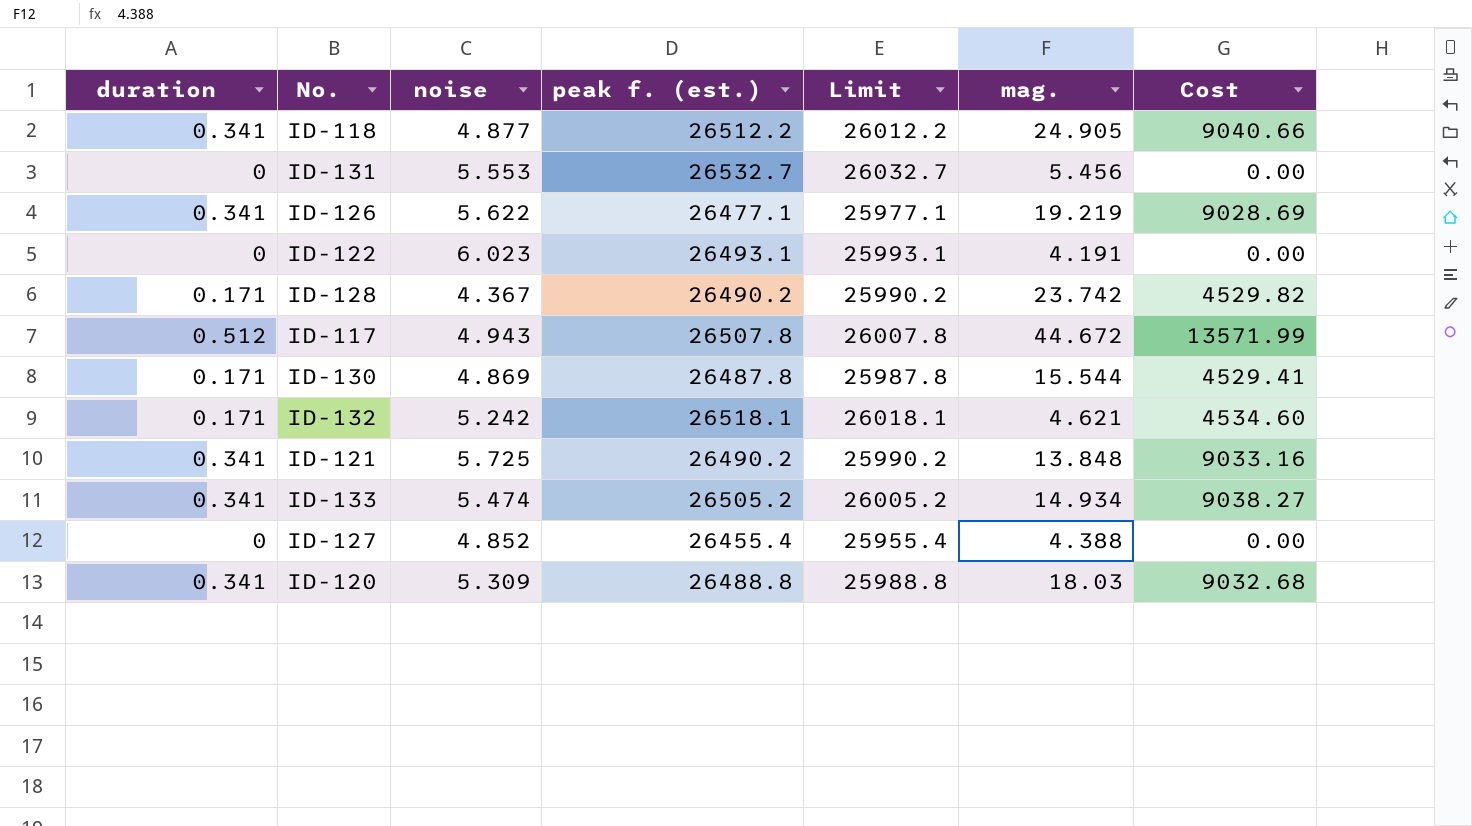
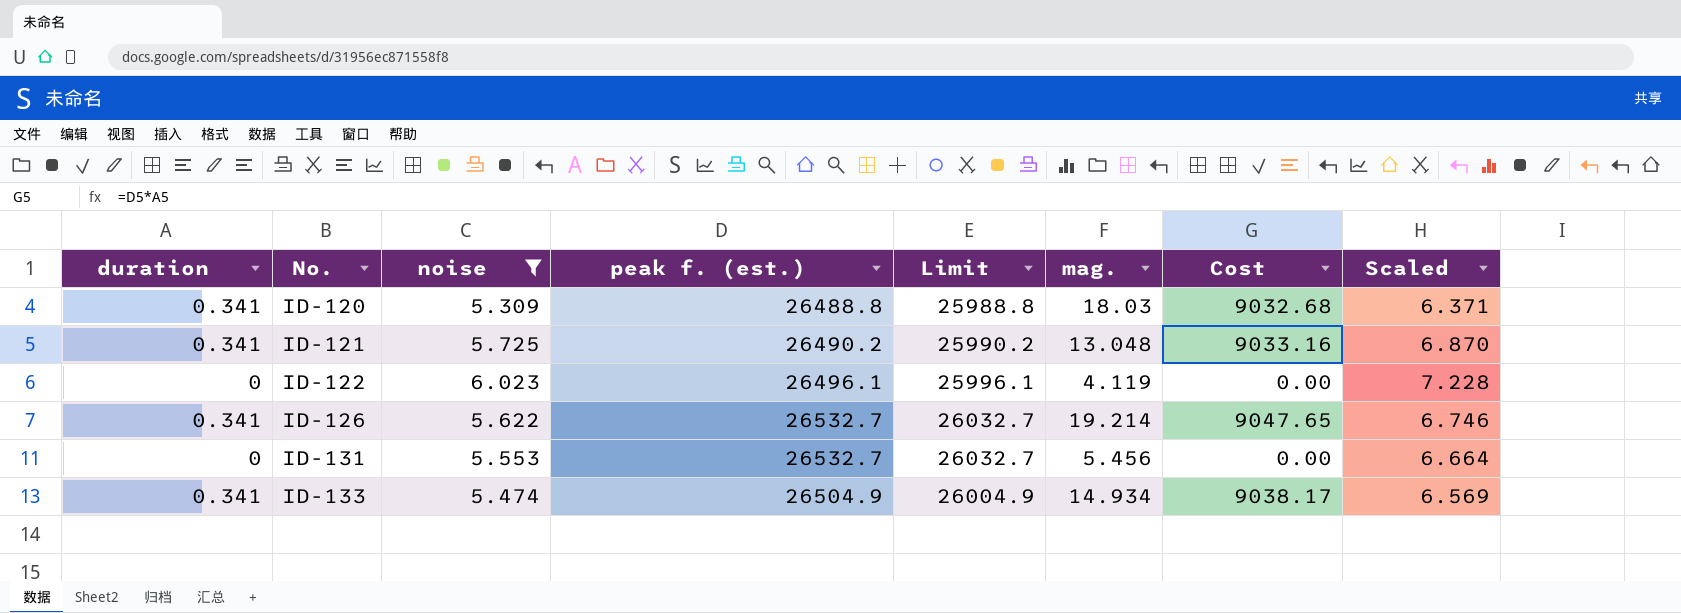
filter: none -> noise >= 5.309
row order: none -> No. ascending
column Scaled | formula: none -> [noise] * 1.2
ID-121 | mag.: 13.848 -> 13.048
ID-122 | peak f. (est.): 26493.1 -> 26496.1
ID-122 | Limit: 25993.1 -> 25996.1
ID-122 | mag.: 4.191 -> 4.119
ID-126 | peak f. (est.): 26477.1 -> 26532.7
ID-126 | Limit: 25977.1 -> 26032.7
ID-126 | mag.: 19.219 -> 19.214
ID-126 | Cost: 9028.69 -> 9047.65
ID-133 | peak f. (est.): 26505.2 -> 26504.9
ID-133 | Limit: 26005.2 -> 26004.9
ID-133 | Cost: 9038.27 -> 9038.17

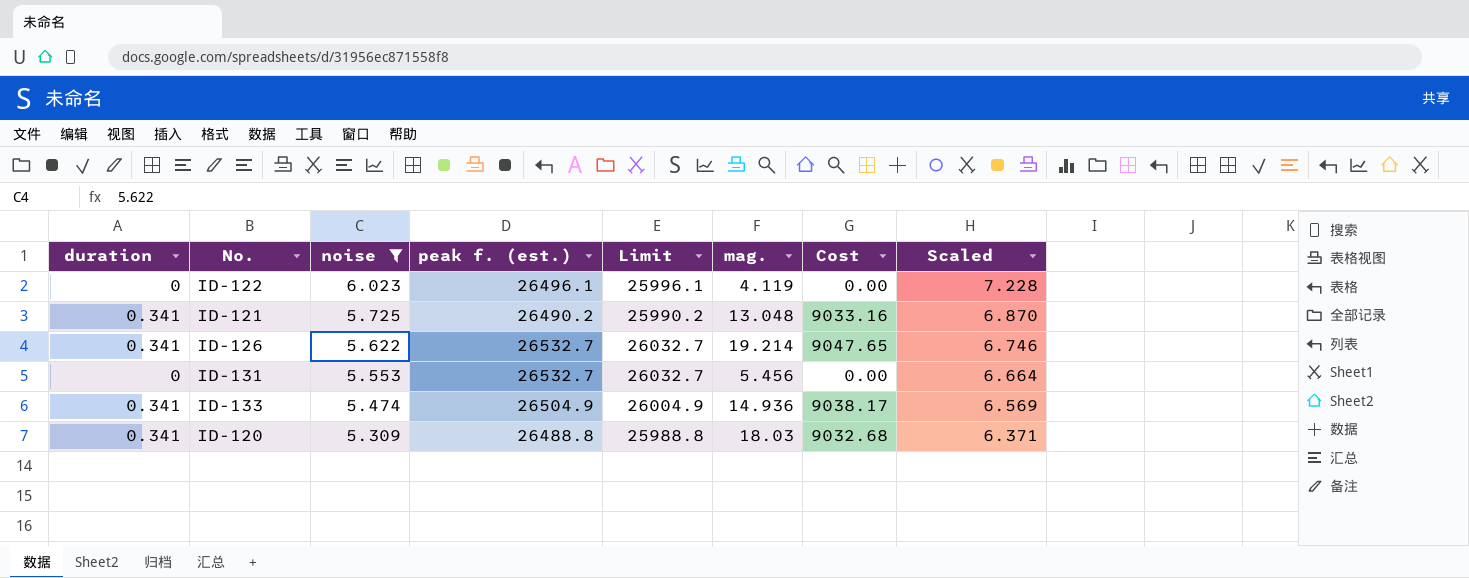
row order: No. ascending -> noise descending
ID-133 | mag.: 14.934 -> 14.936

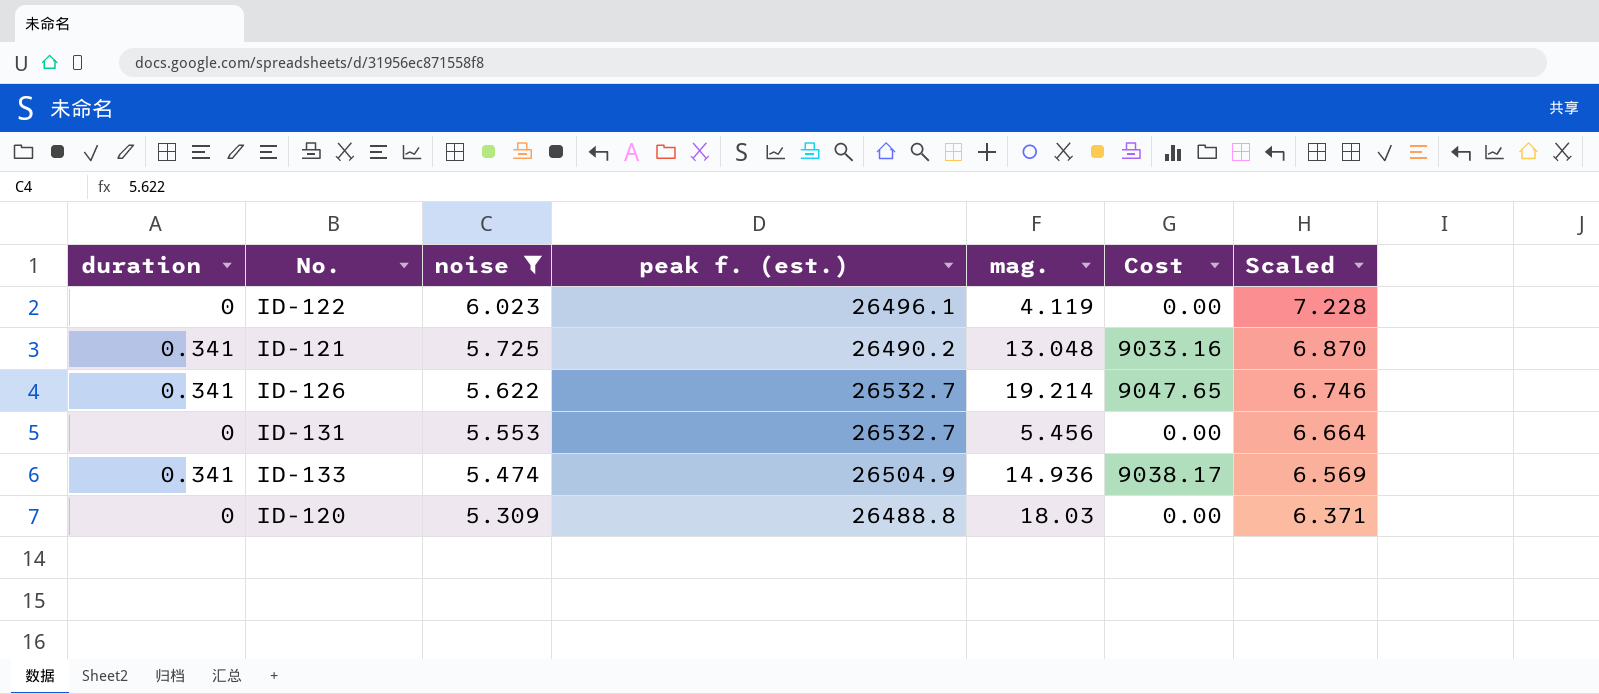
column Limit | formula: [peak f. (est.)] - 500 -> none
ID-120 | duration: 0.341 -> 0
ID-120 | Cost: 9032.68 -> 0.00

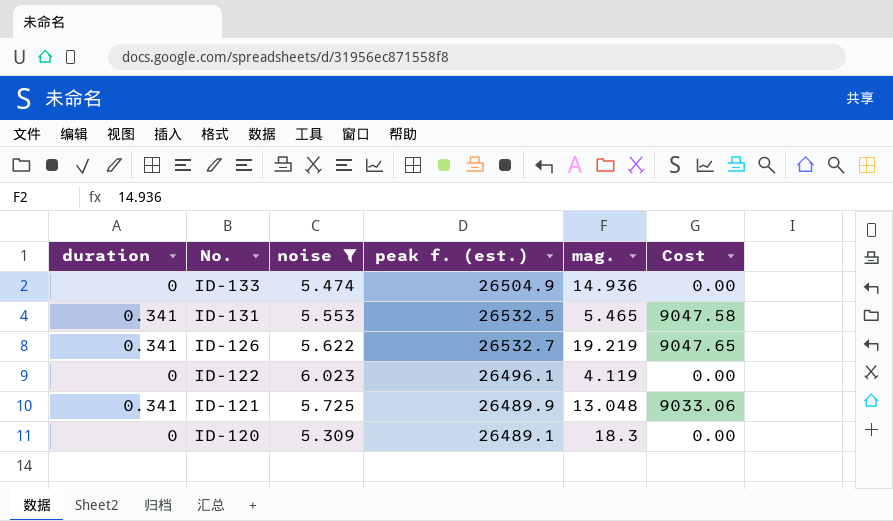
row order: noise descending -> No. descending
column Scaled | formula: [noise] * 1.2 -> none
ID-133 | duration: 0.341 -> 0
ID-133 | Cost: 9038.17 -> 0.00
ID-131 | duration: 0 -> 0.341
ID-131 | peak f. (est.): 26532.7 -> 26532.5
ID-131 | mag.: 5.456 -> 5.465
ID-131 | Cost: 0.00 -> 9047.58
ID-126 | mag.: 19.214 -> 19.219
ID-121 | peak f. (est.): 26490.2 -> 26489.9
ID-121 | Cost: 9033.16 -> 9033.06
ID-120 | peak f. (est.): 26488.8 -> 26489.1
ID-120 | mag.: 18.03 -> 18.3

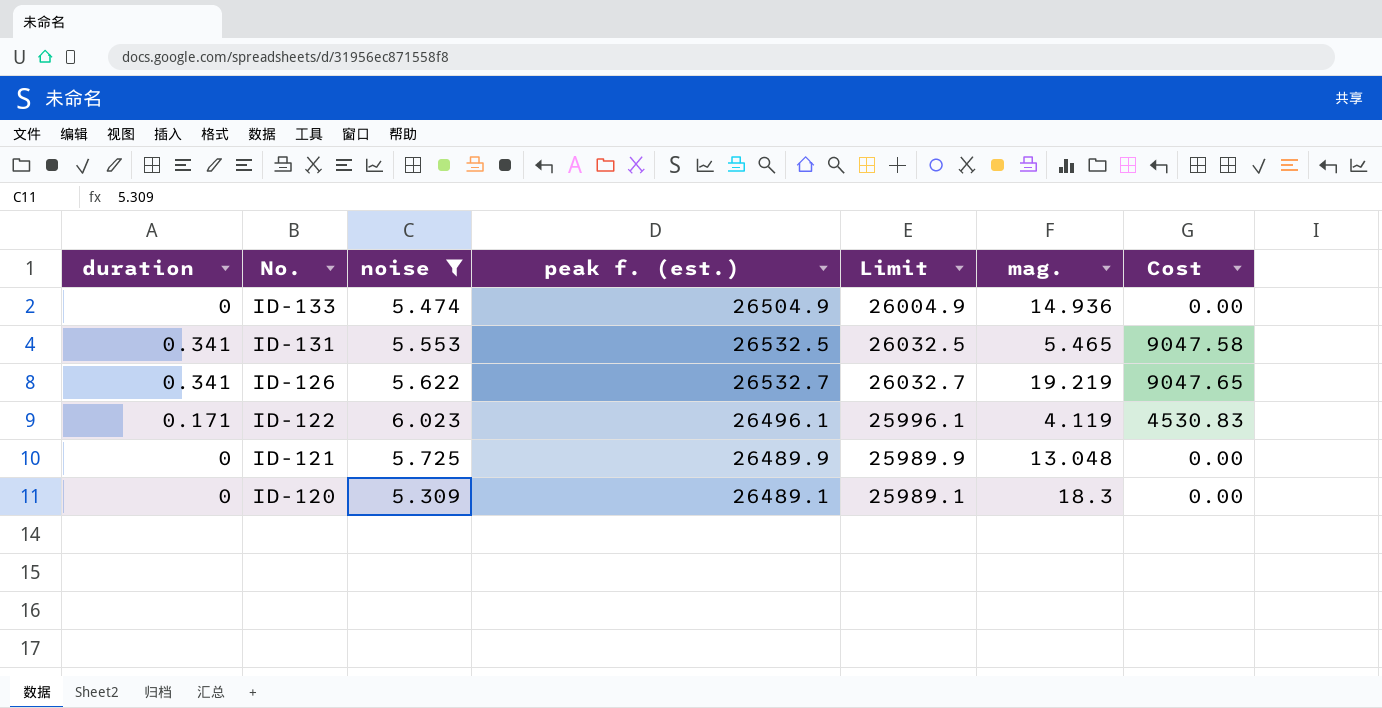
column Limit | formula: none -> [peak f. (est.)] - 500
ID-122 | duration: 0 -> 0.171
ID-122 | Cost: 0.00 -> 4530.83
ID-121 | duration: 0.341 -> 0
ID-121 | Cost: 9033.06 -> 0.00

